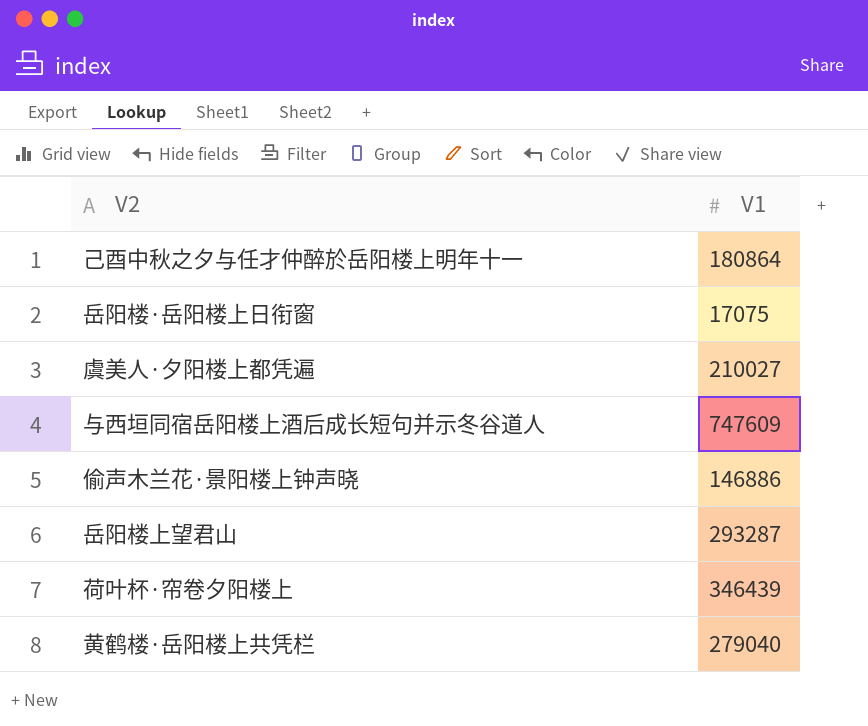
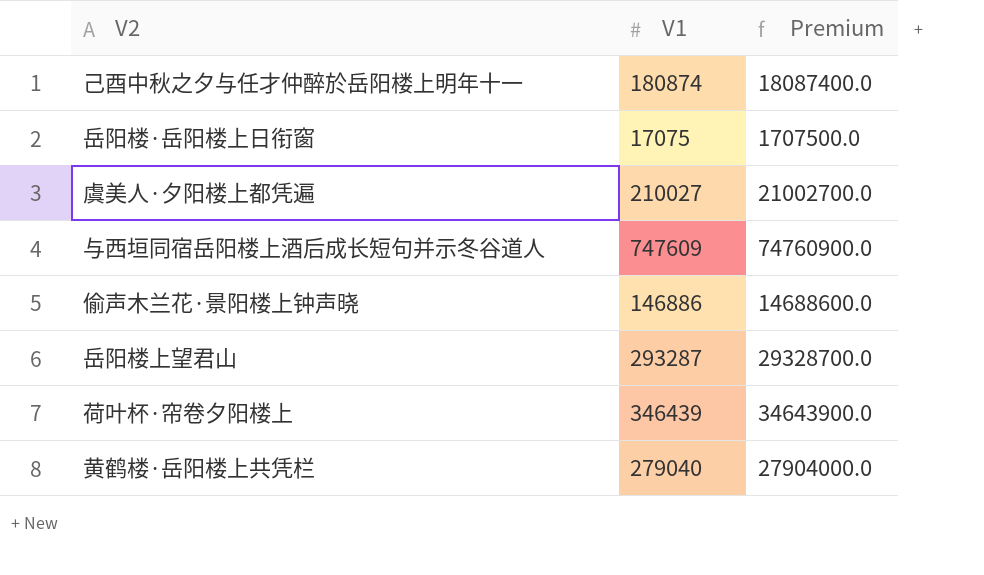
column Premium | formula: none -> [V1] * 100
己酉中秋之夕与任才仲醉於岳阳楼上明年十一 | V1: 180864 -> 180874

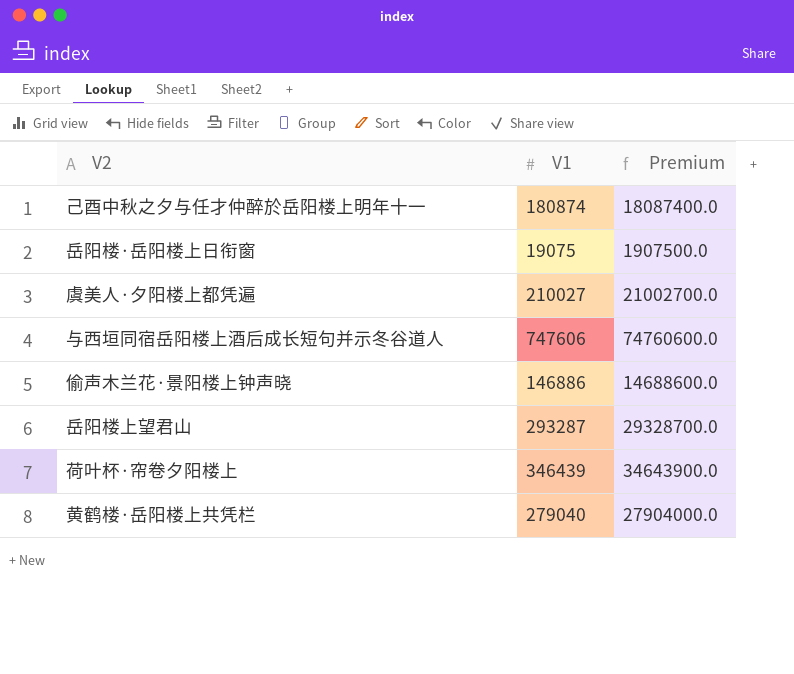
岳阳楼·岳阳楼上日衔窗 | V1: 17075 -> 19075
岳阳楼·岳阳楼上日衔窗 | Premium: 1707500.0 -> 1907500.0
与西垣同宿岳阳楼上酒后成长短句并示冬谷道人 | V1: 747609 -> 747606
与西垣同宿岳阳楼上酒后成长短句并示冬谷道人 | Premium: 74760900.0 -> 74760600.0

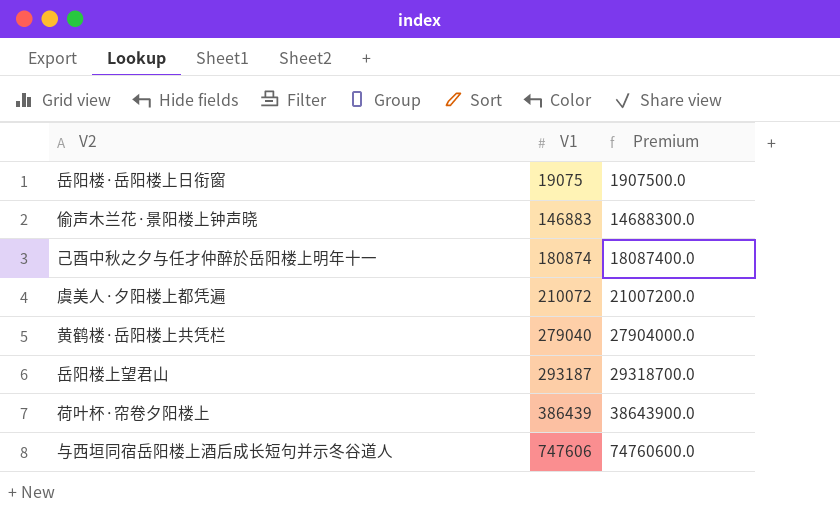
row order: none -> V1 ascending
偷声木兰花·景阳楼上钟声晓 | V1: 146886 -> 146883
偷声木兰花·景阳楼上钟声晓 | Premium: 14688600.0 -> 14688300.0
虞美人·夕阳楼上都凭遍 | V1: 210027 -> 210072
虞美人·夕阳楼上都凭遍 | Premium: 21002700.0 -> 21007200.0
岳阳楼上望君山 | V1: 293287 -> 293187
岳阳楼上望君山 | Premium: 29328700.0 -> 29318700.0
荷叶杯·帘卷夕阳楼上 | V1: 346439 -> 386439
荷叶杯·帘卷夕阳楼上 | Premium: 34643900.0 -> 38643900.0

